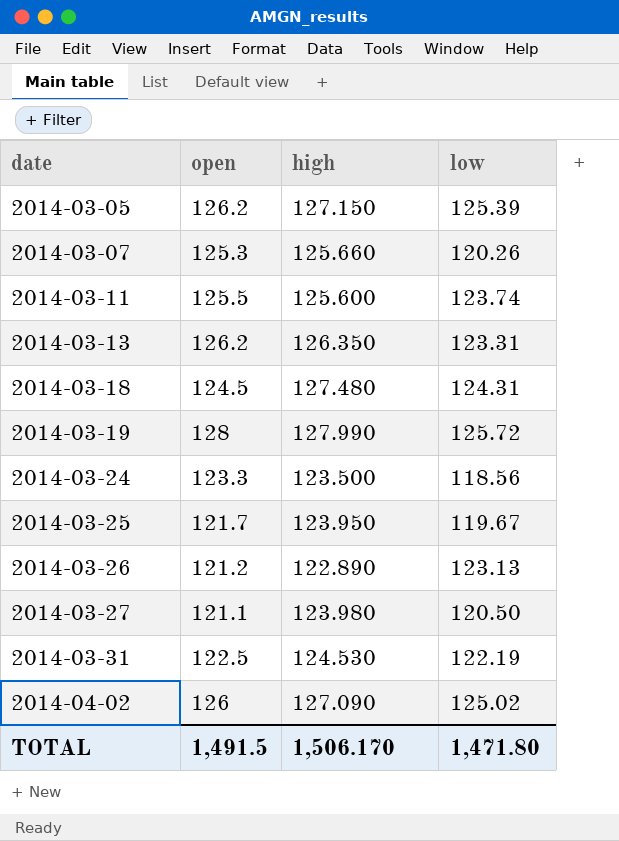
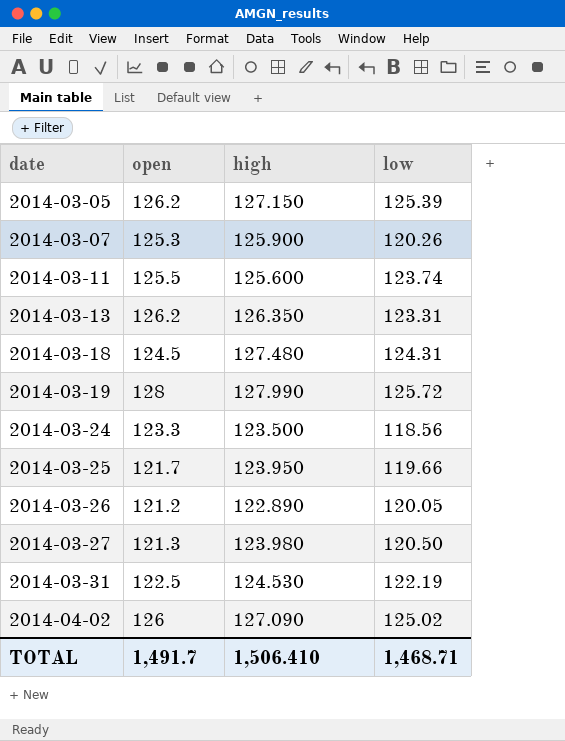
2014-03-07 | high: 125.660 -> 125.900
2014-03-25 | low: 119.67 -> 119.66
2014-03-26 | low: 123.13 -> 120.05
2014-03-27 | open: 121.1 -> 121.3
TOTAL | open: 1,491.5 -> 1,491.7
TOTAL | high: 1,506.170 -> 1,506.410
TOTAL | low: 1,471.80 -> 1,468.71

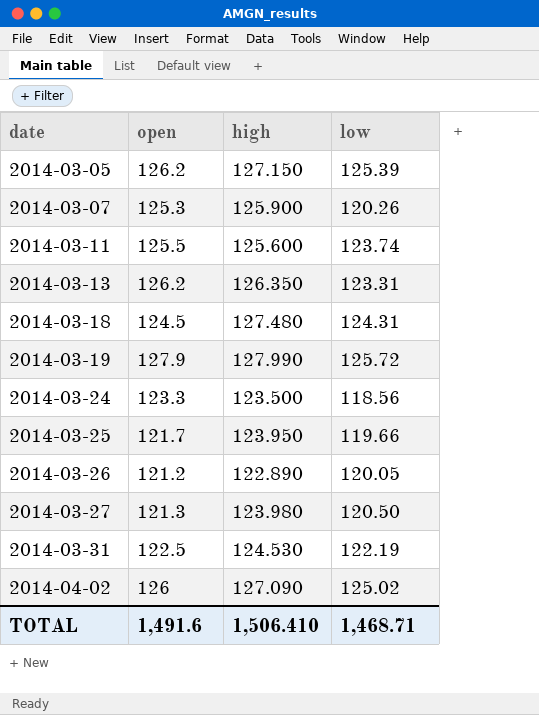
2014-03-19 | open: 128 -> 127.9
TOTAL | open: 1,491.7 -> 1,491.6

